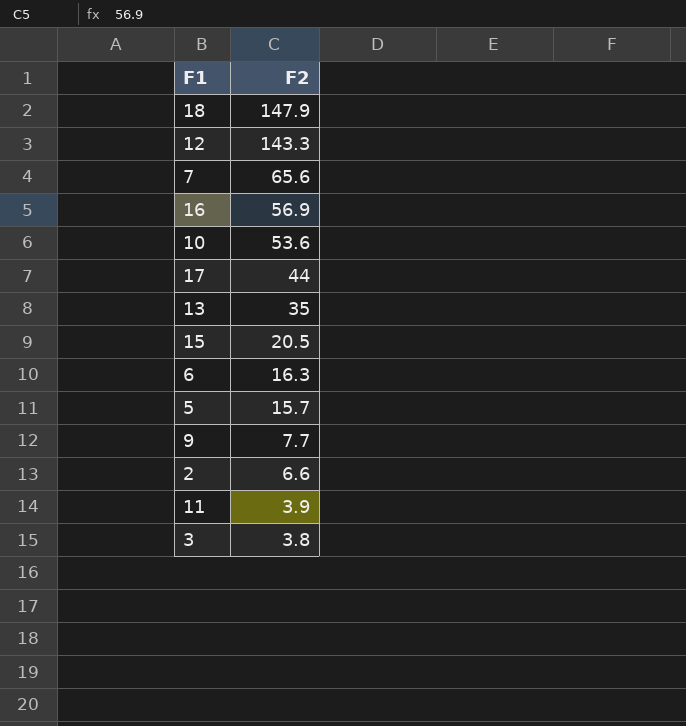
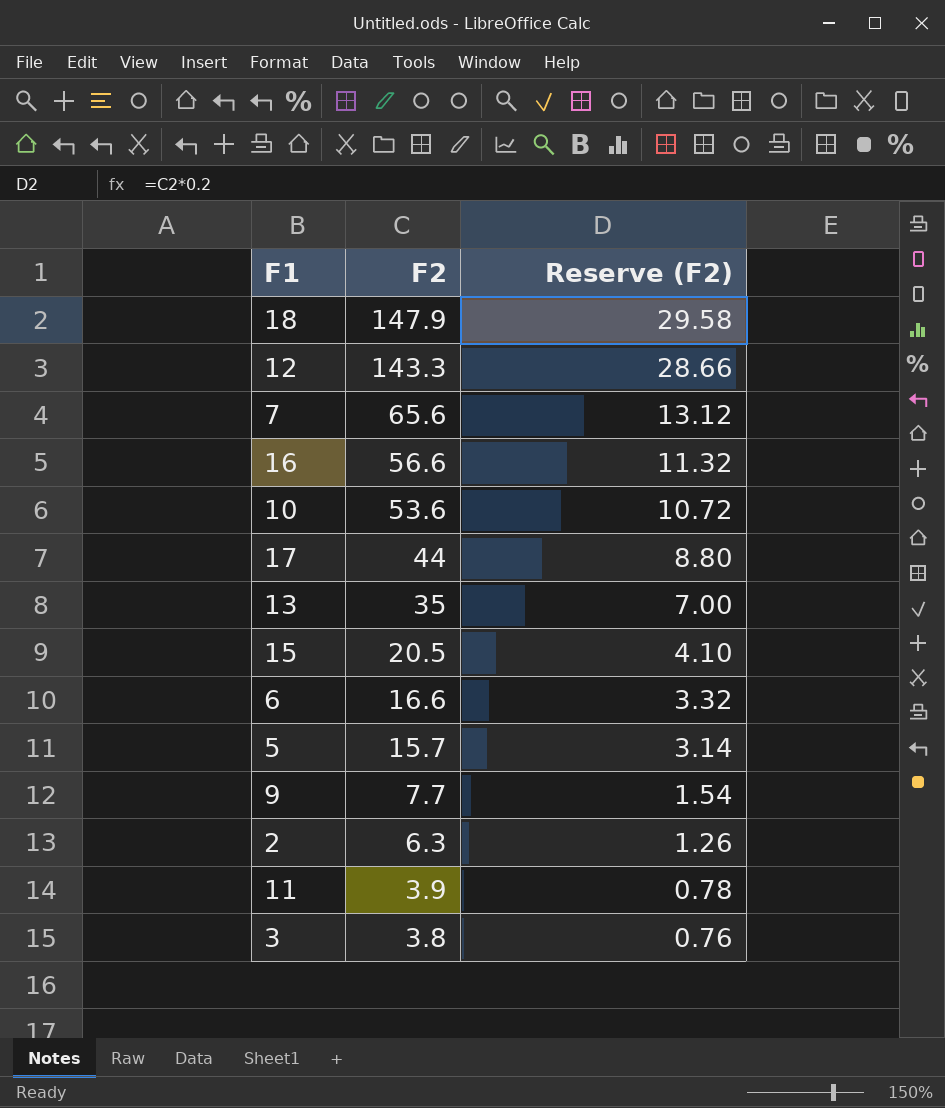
column Reserve (F2) | formula: none -> [F2] * 0.2
16 | F2: 56.9 -> 56.6
6 | F2: 16.3 -> 16.6
2 | F2: 6.6 -> 6.3

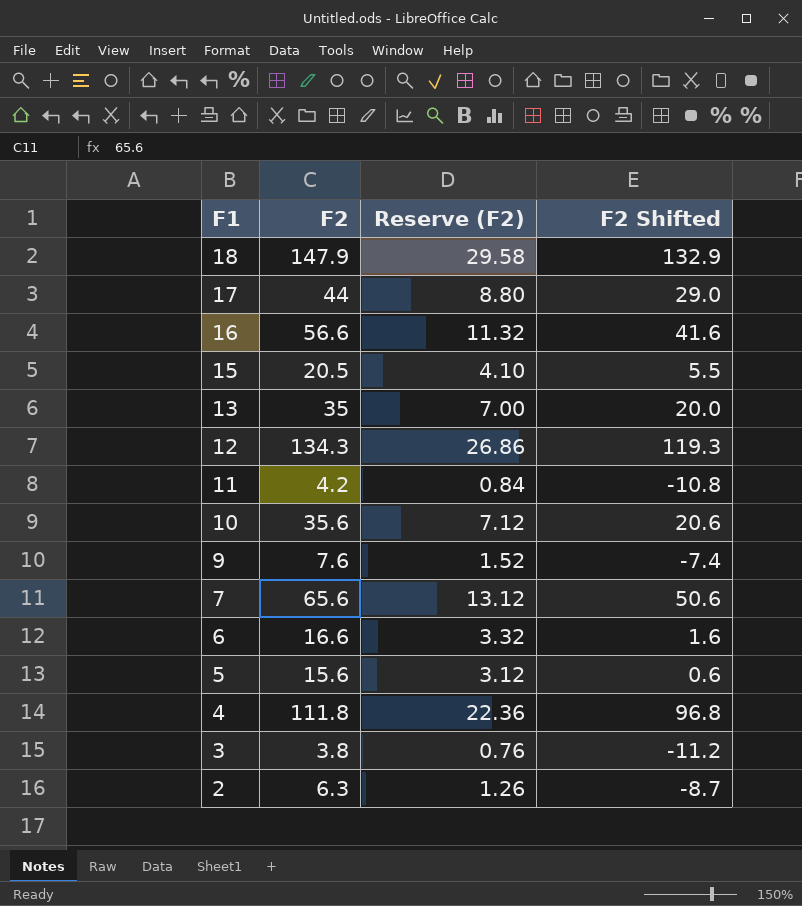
row order: F2 descending -> F1 descending
column F2 Shifted | formula: none -> [F2] - 15
12 | F2: 143.3 -> 134.3
12 | Reserve (F2): 28.66 -> 26.86
11 | F2: 3.9 -> 4.2
11 | Reserve (F2): 0.78 -> 0.84
10 | F2: 53.6 -> 35.6
10 | Reserve (F2): 10.72 -> 7.12
9 | F2: 7.7 -> 7.6
9 | Reserve (F2): 1.54 -> 1.52
5 | F2: 15.7 -> 15.6
5 | Reserve (F2): 3.14 -> 3.12
row 4: none -> 111.8 | 22.36 | 96.8

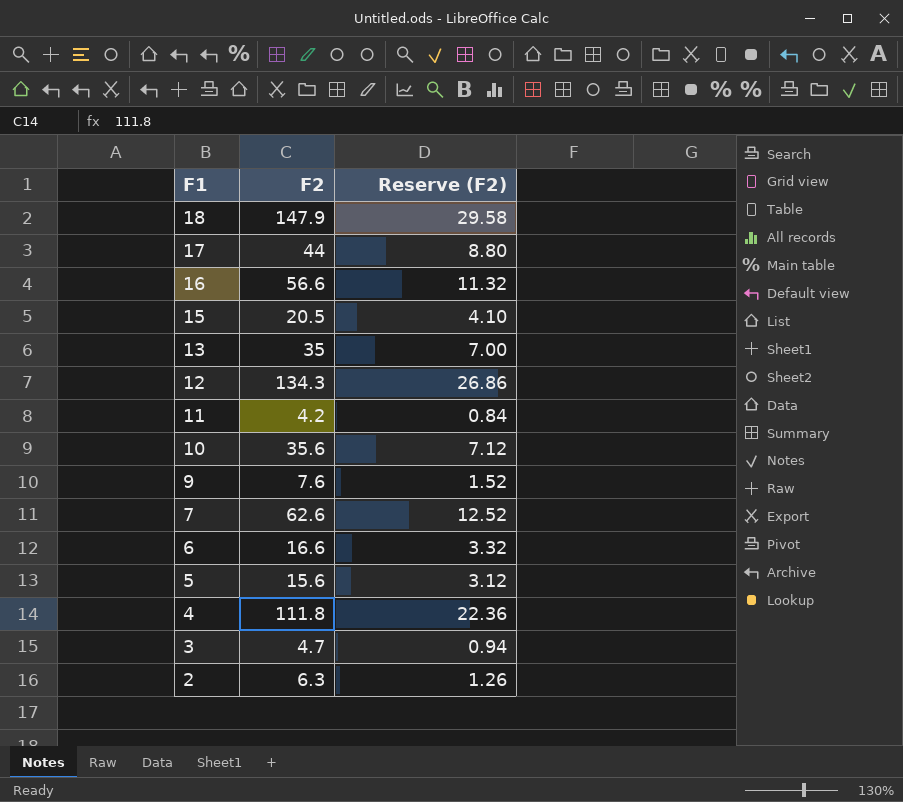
column F2 Shifted | formula: [F2] - 15 -> none
7 | F2: 65.6 -> 62.6
7 | Reserve (F2): 13.12 -> 12.52
3 | F2: 3.8 -> 4.7
3 | Reserve (F2): 0.76 -> 0.94

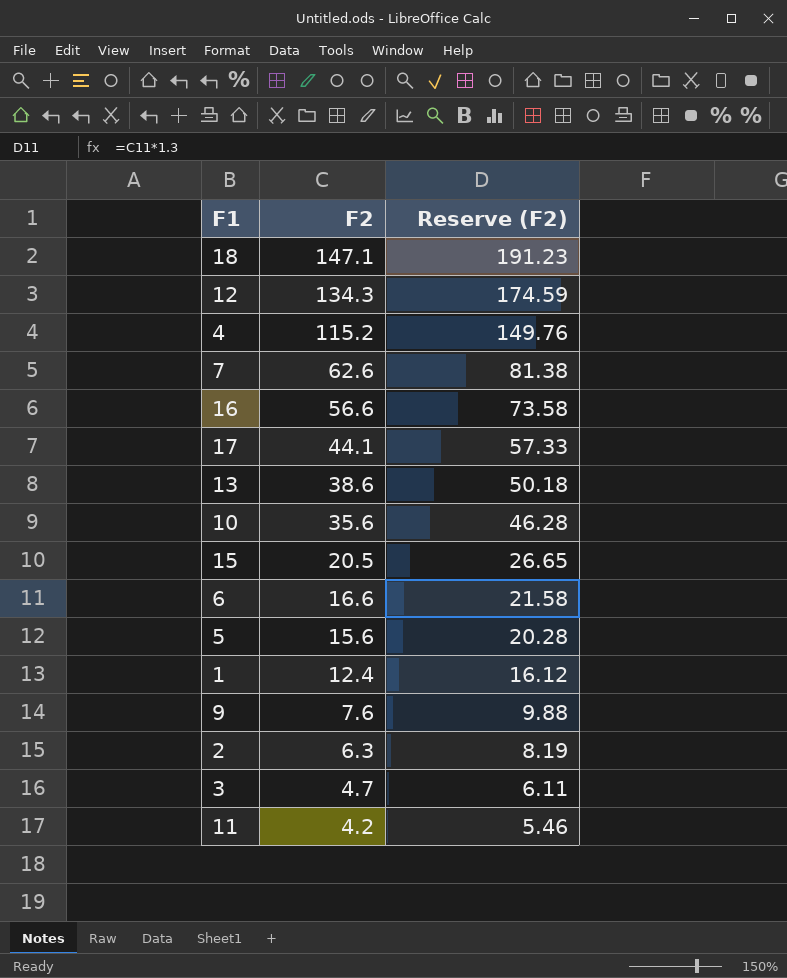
row order: F1 descending -> F2 descending
column Reserve (F2) | formula: [F2] * 0.2 -> [F2] * 1.3
18 | F2: 147.9 -> 147.1
4 | F2: 111.8 -> 115.2
17 | F2: 44 -> 44.1
13 | F2: 35 -> 38.6
row 1: none -> 12.4 | 16.12

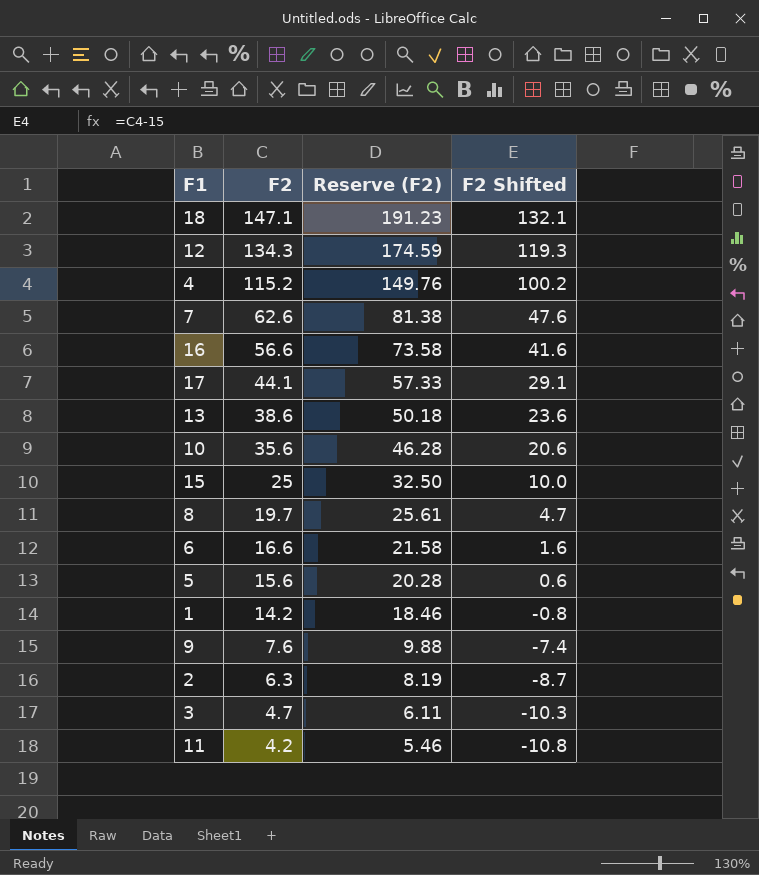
column F2 Shifted | formula: none -> [F2] - 15
15 | F2: 20.5 -> 25
15 | Reserve (F2): 26.65 -> 32.50
row 8: none -> 19.7 | 25.61 | 4.7
1 | F2: 12.4 -> 14.2
1 | Reserve (F2): 16.12 -> 18.46

